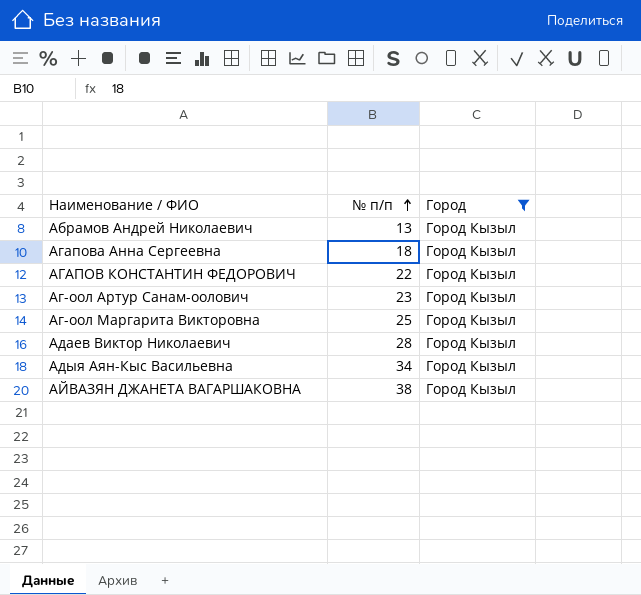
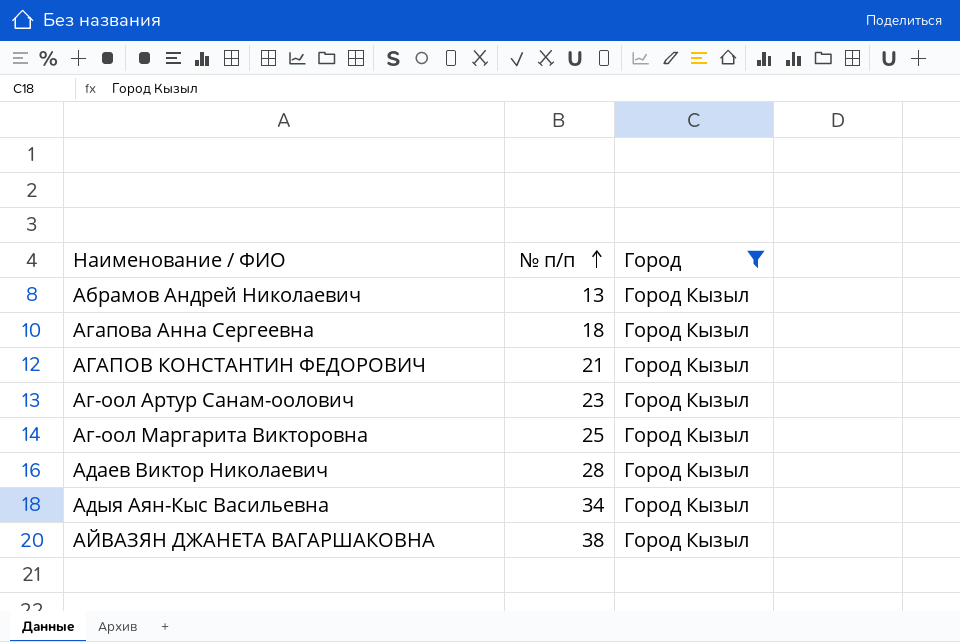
АГАПОВ КОНСТАНТИН ФЕДОРОВИЧ | № п/п: 22 -> 21

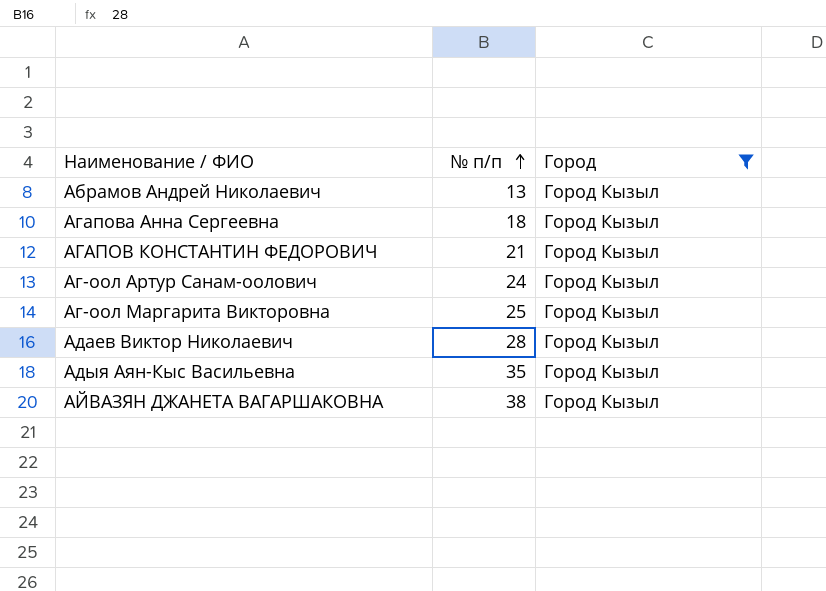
Аг-оол Артур Санам-оолович | № п/п: 23 -> 24
Адыя Аян-Кыс Васильевна | № п/п: 34 -> 35

